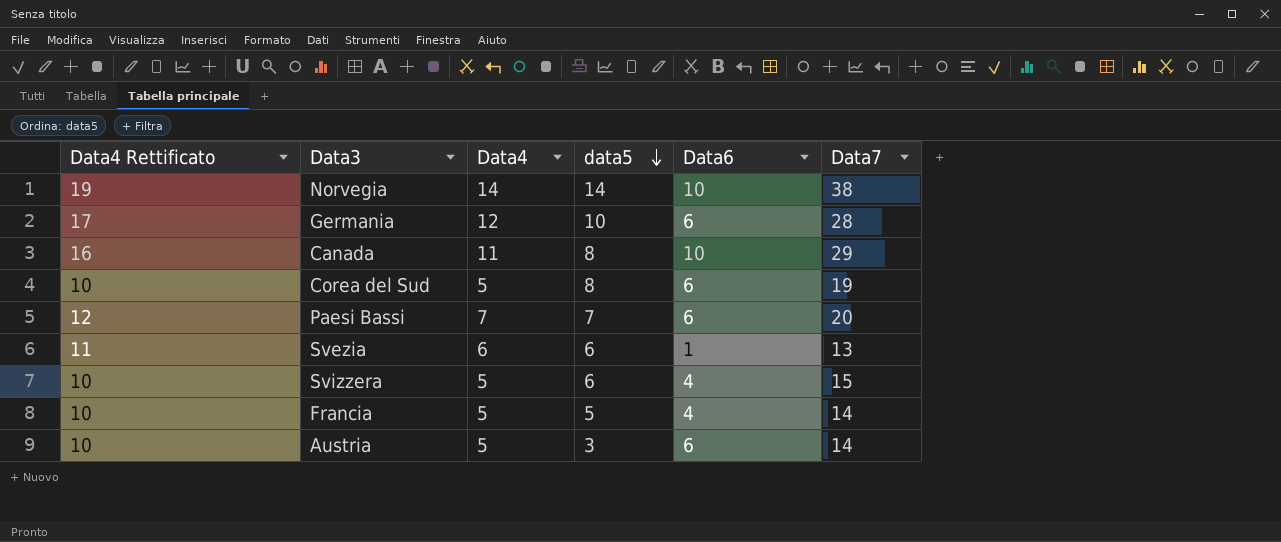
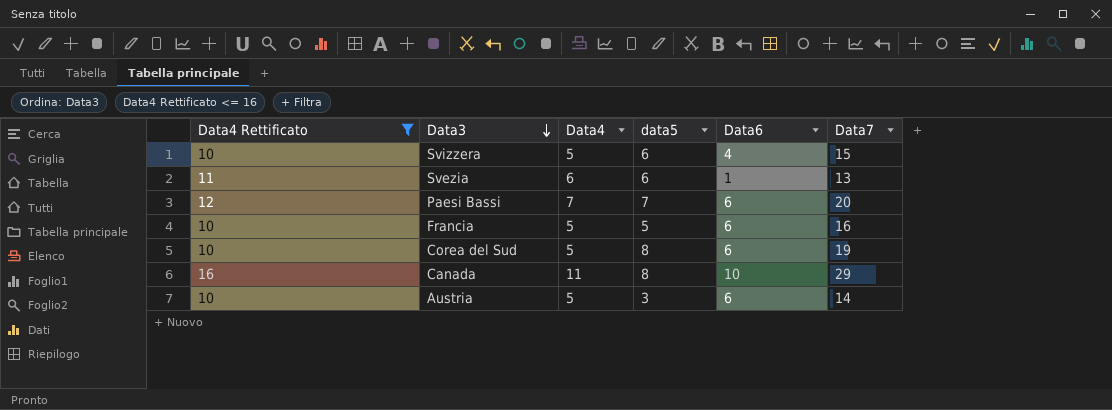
filter: none -> Data4 Rettificato <= 16
row order: data5 descending -> Data3 descending
Francia | Data6: 4 -> 6
Francia | Data7: 14 -> 16

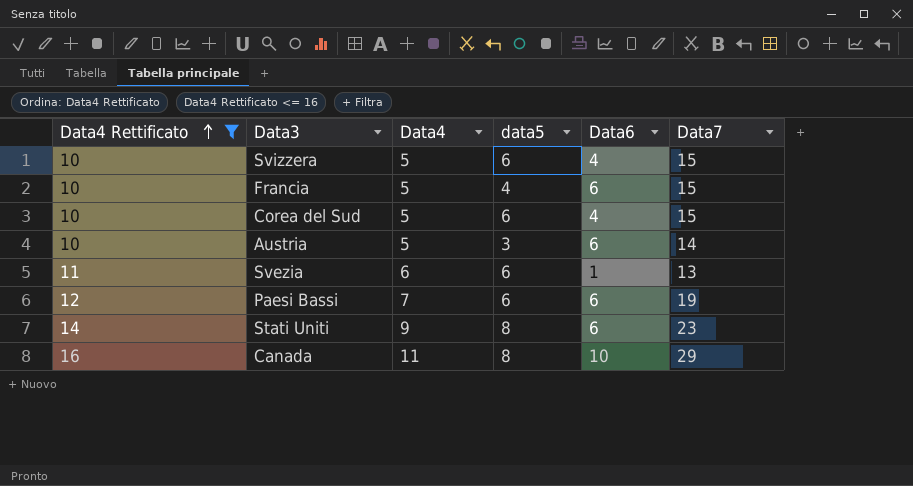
row order: Data3 descending -> Data4 Rettificato ascending
Francia | data5: 5 -> 4
Francia | Data7: 16 -> 15
Corea del Sud | data5: 8 -> 6
Corea del Sud | Data6: 6 -> 4
Corea del Sud | Data7: 19 -> 15
Paesi Bassi | data5: 7 -> 6
Paesi Bassi | Data7: 20 -> 19
row Stati Uniti: none -> 14 | 9 | 8 | 6 | 23

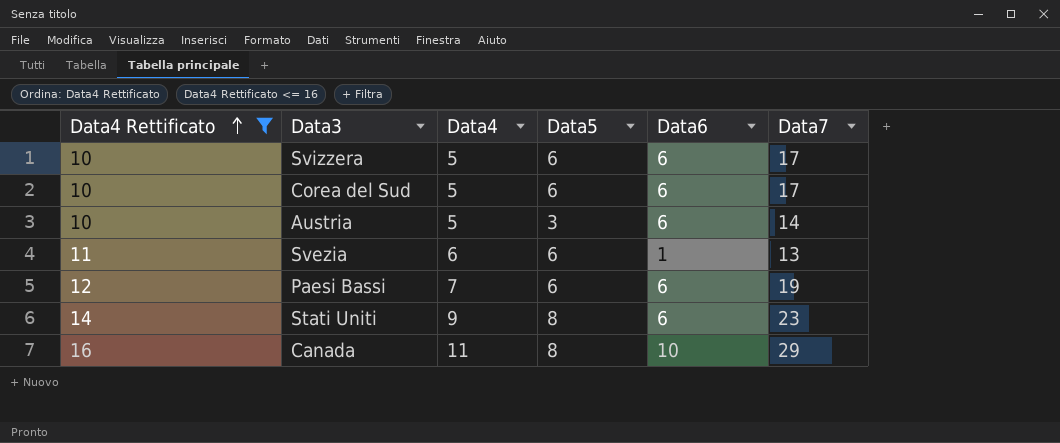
column name: data5 -> Data5
row Francia: 10 | 5 | 4 | 6 | 15 -> none
Svizzera | Data6: 4 -> 6
Svizzera | Data7: 15 -> 17
Corea del Sud | Data6: 4 -> 6
Corea del Sud | Data7: 15 -> 17

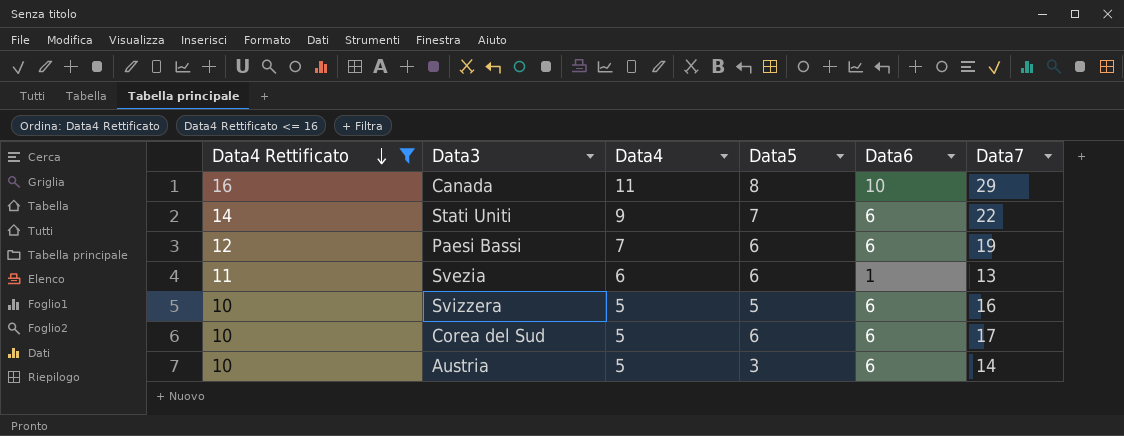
row order: Data4 Rettificato ascending -> Data4 Rettificato descending
Stati Uniti | Data5: 8 -> 7
Stati Uniti | Data7: 23 -> 22
Svizzera | Data5: 6 -> 5
Svizzera | Data7: 17 -> 16

